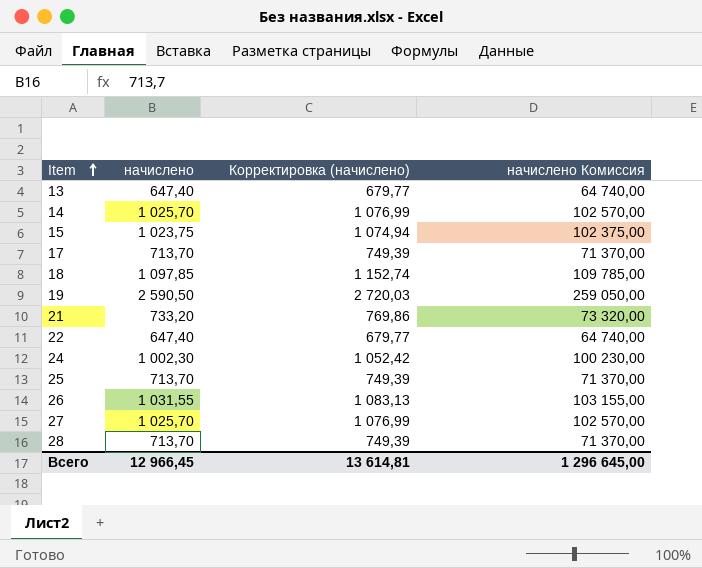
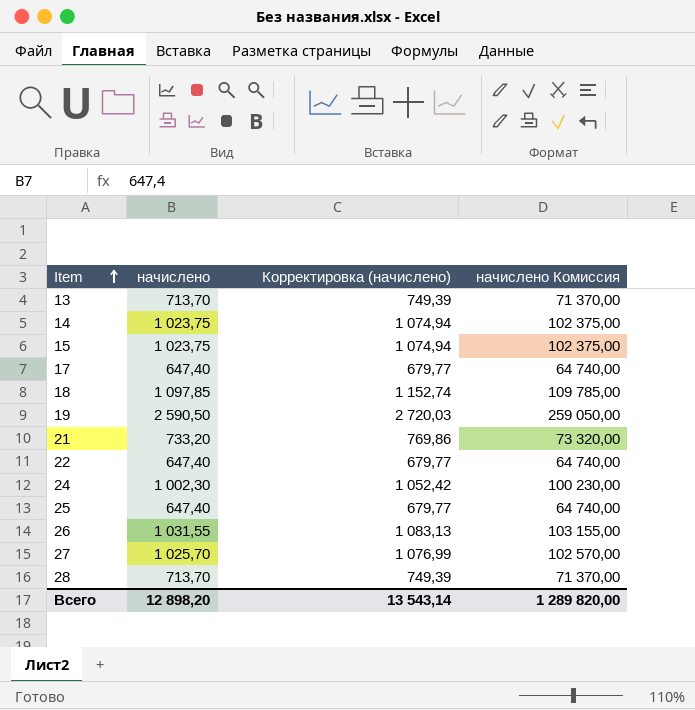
13 | начислено: 647,40 -> 713,70
13 | Корректировка (начислено): 679,77 -> 749,39
13 | начислено Комиссия: 64 740,00 -> 71 370,00
14 | начислено: 1 025,70 -> 1 023,75
14 | Корректировка (начислено): 1 076,99 -> 1 074,94
14 | начислено Комиссия: 102 570,00 -> 102 375,00
17 | начислено: 713,70 -> 647,40
17 | Корректировка (начислено): 749,39 -> 679,77
17 | начислено Комиссия: 71 370,00 -> 64 740,00
25 | начислено: 713,70 -> 647,40
25 | Корректировка (начислено): 749,39 -> 679,77
25 | начислено Комиссия: 71 370,00 -> 64 740,00
Всего | начислено: 12 966,45 -> 12 898,20
Всего | Корректировка (начислено): 13 614,81 -> 13 543,14
Всего | начислено Комиссия: 1 296 645,00 -> 1 289 820,00

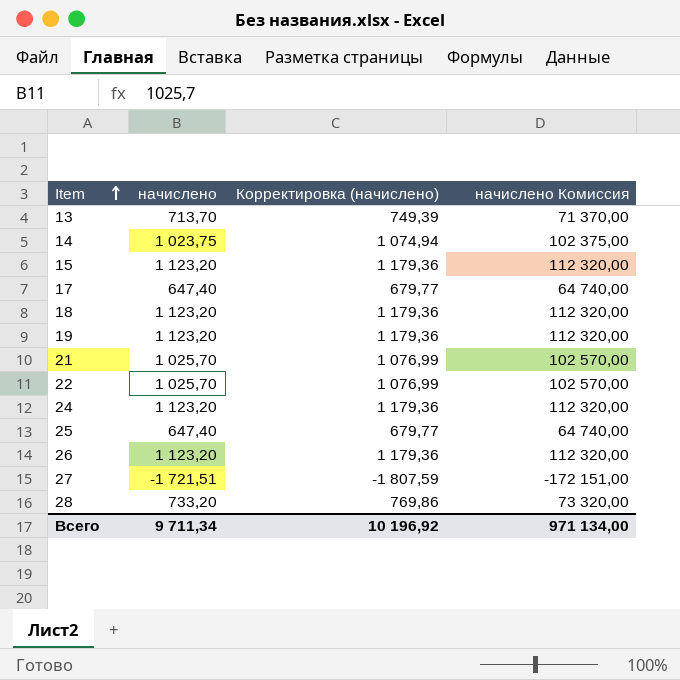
15 | начислено: 1 023,75 -> 1 123,20
15 | Корректировка (начислено): 1 074,94 -> 1 179,36
15 | начислено Комиссия: 102 375,00 -> 112 320,00
18 | начислено: 1 097,85 -> 1 123,20
18 | Корректировка (начислено): 1 152,74 -> 1 179,36
18 | начислено Комиссия: 109 785,00 -> 112 320,00
19 | начислено: 2 590,50 -> 1 123,20
19 | Корректировка (начислено): 2 720,03 -> 1 179,36
19 | начислено Комиссия: 259 050,00 -> 112 320,00
21 | начислено: 733,20 -> 1 025,70
21 | Корректировка (начислено): 769,86 -> 1 076,99
21 | начислено Комиссия: 73 320,00 -> 102 570,00
22 | начислено: 647,40 -> 1 025,70
22 | Корректировка (начислено): 679,77 -> 1 076,99
22 | начислено Комиссия: 64 740,00 -> 102 570,00
24 | начислено: 1 002,30 -> 1 123,20
24 | Корректировка (начислено): 1 052,42 -> 1 179,36
24 | начислено Комиссия: 100 230,00 -> 112 320,00
26 | начислено: 1 031,55 -> 1 123,20
26 | Корректировка (начислено): 1 083,13 -> 1 179,36
26 | начислено Комиссия: 103 155,00 -> 112 320,00
27 | начислено: 1 025,70 -> -1 721,51
27 | Корректировка (начислено): 1 076,99 -> -1 807,59
27 | начислено Комиссия: 102 570,00 -> -172 151,00
28 | начислено: 713,70 -> 733,20
28 | Корректировка (начислено): 749,39 -> 769,86
28 | начислено Комиссия: 71 370,00 -> 73 320,00
Всего | начислено: 12 898,20 -> 9 711,34
Всего | Корректировка (начислено): 13 543,14 -> 10 196,92
Всего | начислено Комиссия: 1 289 820,00 -> 971 134,00

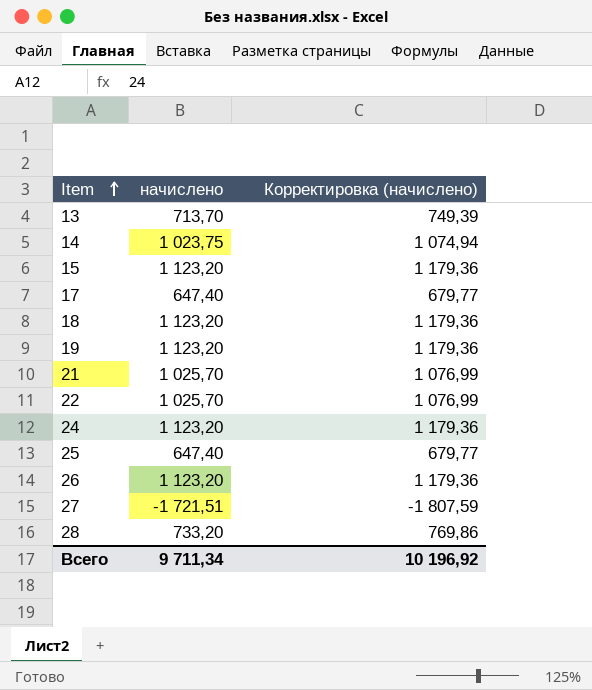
column начислено Комиссия | formula: [начислено] * 100 -> none

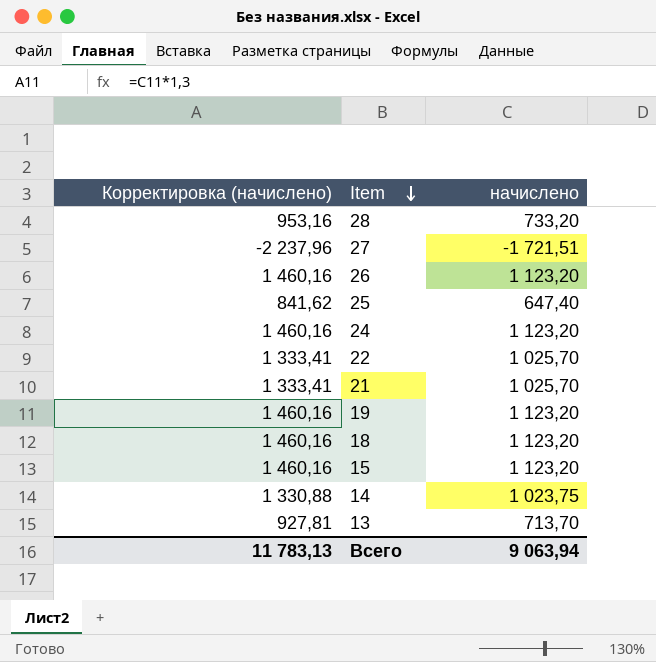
row order: Item ascending -> Item descending
column Корректировка (начислено) | formula: [начислено] * 1,05 -> [начислено] * 1,3
column Корректировка (начислено) | position: 3 -> 1
row 17: 647,40 | 679,77 -> none
Всего | Корректировка (начислено): 10 196,92 -> 11 783,13
Всего | начислено: 9 711,34 -> 9 063,94

